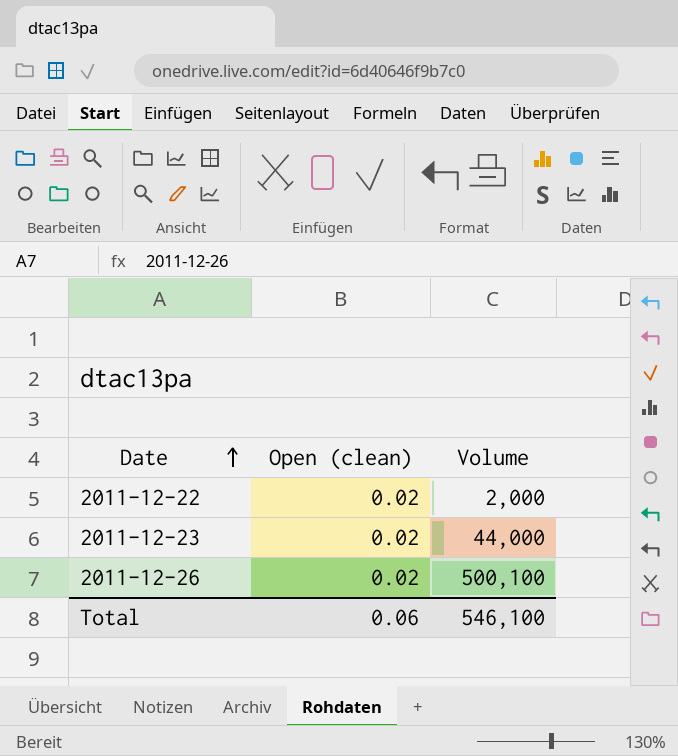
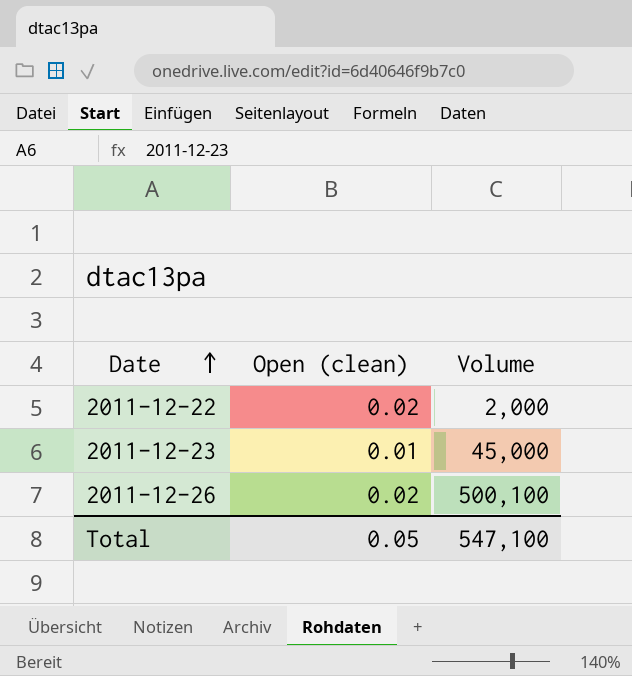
2011-12-23 | Open (clean): 0.02 -> 0.01
2011-12-23 | Volume: 44,000 -> 45,000
Total | Open (clean): 0.06 -> 0.05
Total | Volume: 546,100 -> 547,100

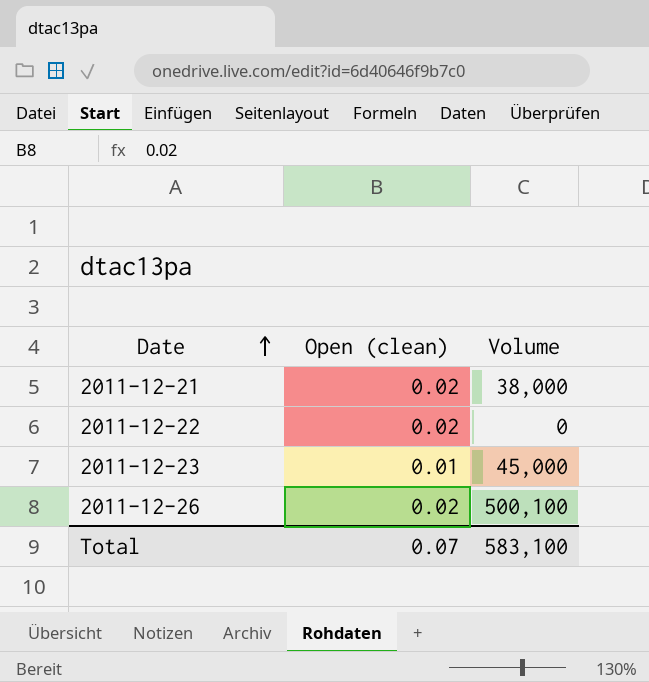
row 2011-12-21: none -> 0.02 | 38,000
2011-12-22 | Volume: 2,000 -> 0
Total | Open (clean): 0.05 -> 0.07
Total | Volume: 547,100 -> 583,100

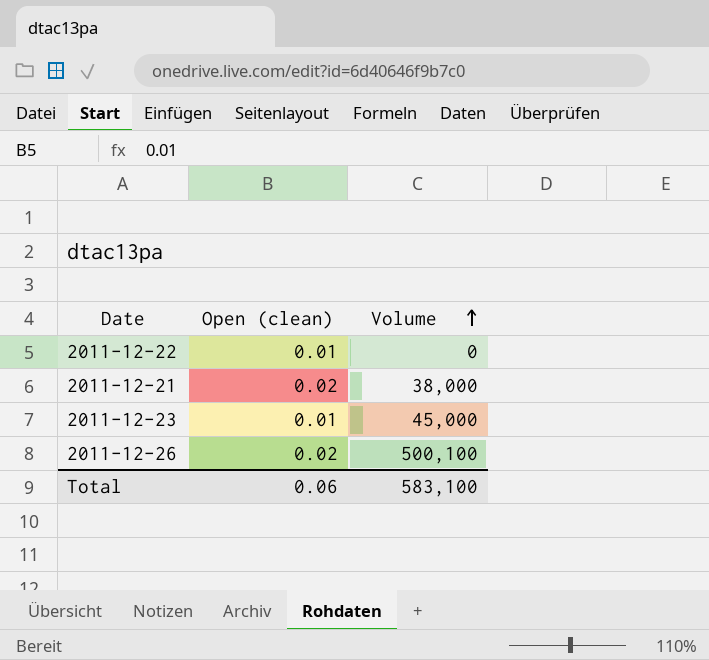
row order: Date ascending -> Volume ascending
2011-12-22 | Open (clean): 0.02 -> 0.01
Total | Open (clean): 0.07 -> 0.06

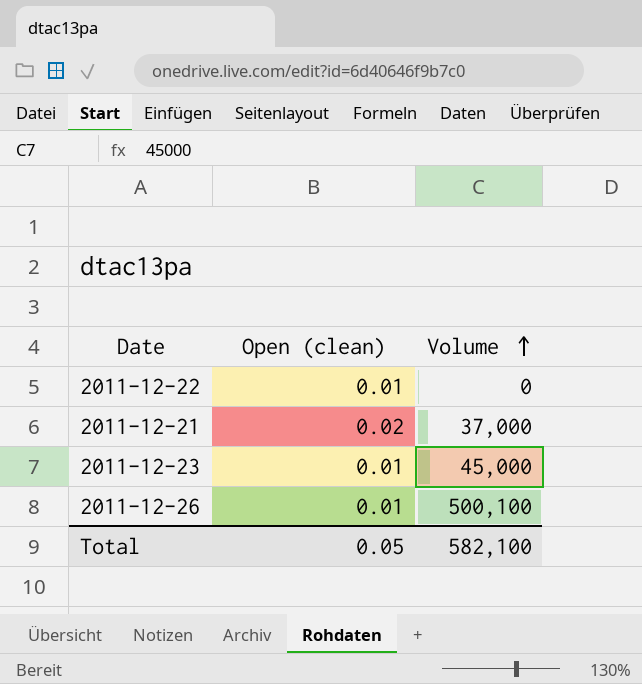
2011-12-21 | Volume: 38,000 -> 37,000
2011-12-26 | Open (clean): 0.02 -> 0.01
Total | Open (clean): 0.06 -> 0.05
Total | Volume: 583,100 -> 582,100

